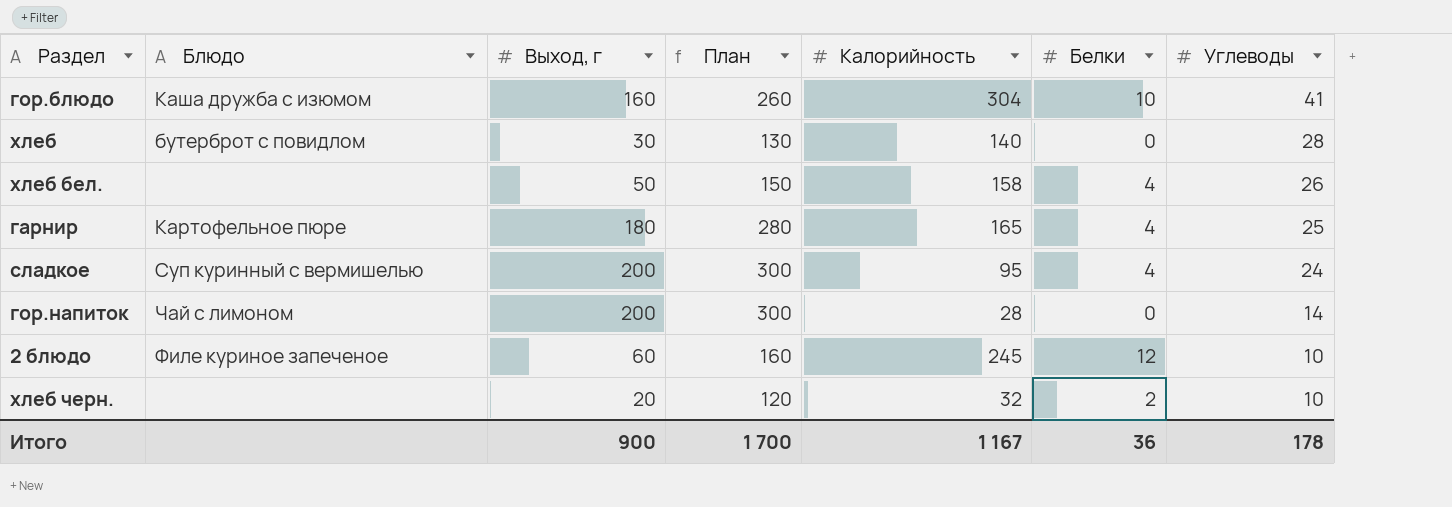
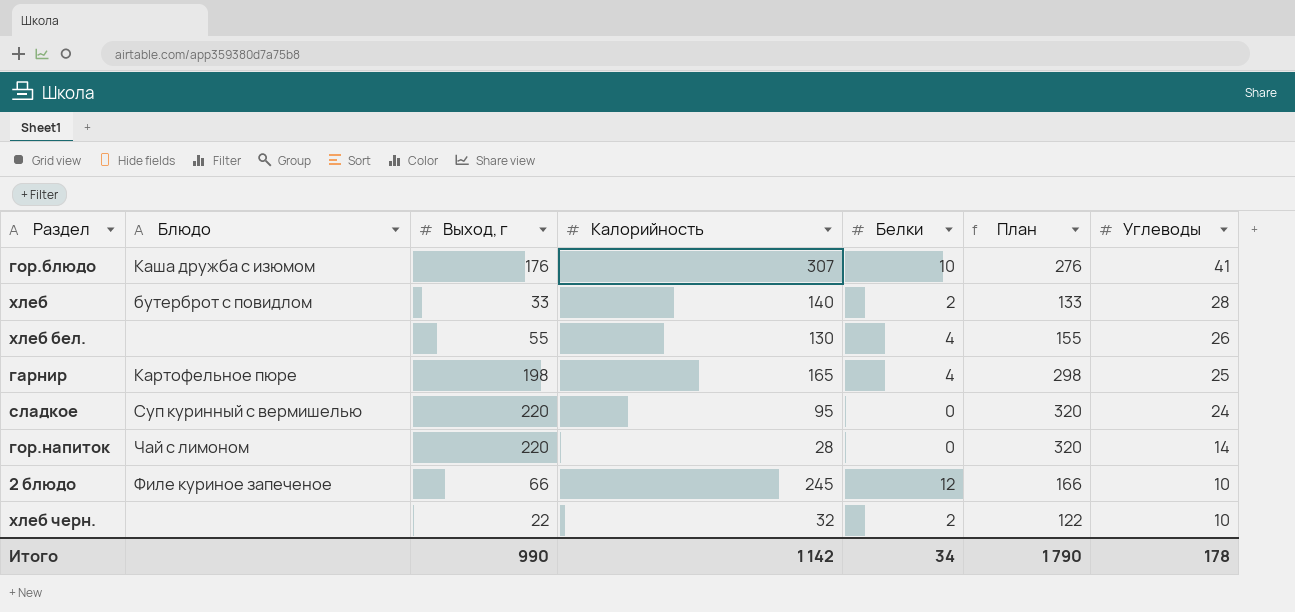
column План | position: 4 -> 6
гор.блюдо | Выход, г: 160 -> 176
гор.блюдо | Калорийность: 304 -> 307
гор.блюдо | План: 260 -> 276
хлеб | Выход, г: 30 -> 33
хлеб | Белки: 0 -> 2
хлеб | План: 130 -> 133
хлеб бел. | Выход, г: 50 -> 55
хлеб бел. | Калорийность: 158 -> 130
хлеб бел. | План: 150 -> 155
гарнир | Выход, г: 180 -> 198
гарнир | План: 280 -> 298
сладкое | Выход, г: 200 -> 220
сладкое | Белки: 4 -> 0
сладкое | План: 300 -> 320
гор.напиток | Выход, г: 200 -> 220
гор.напиток | План: 300 -> 320
2 блюдо | Выход, г: 60 -> 66
2 блюдо | План: 160 -> 166
хлеб черн. | Выход, г: 20 -> 22
хлеб черн. | План: 120 -> 122
Итого | Выход, г: 900 -> 990
Итого | Калорийность: 1 167 -> 1 142
Итого | Белки: 36 -> 34
Итого | План: 1 700 -> 1 790

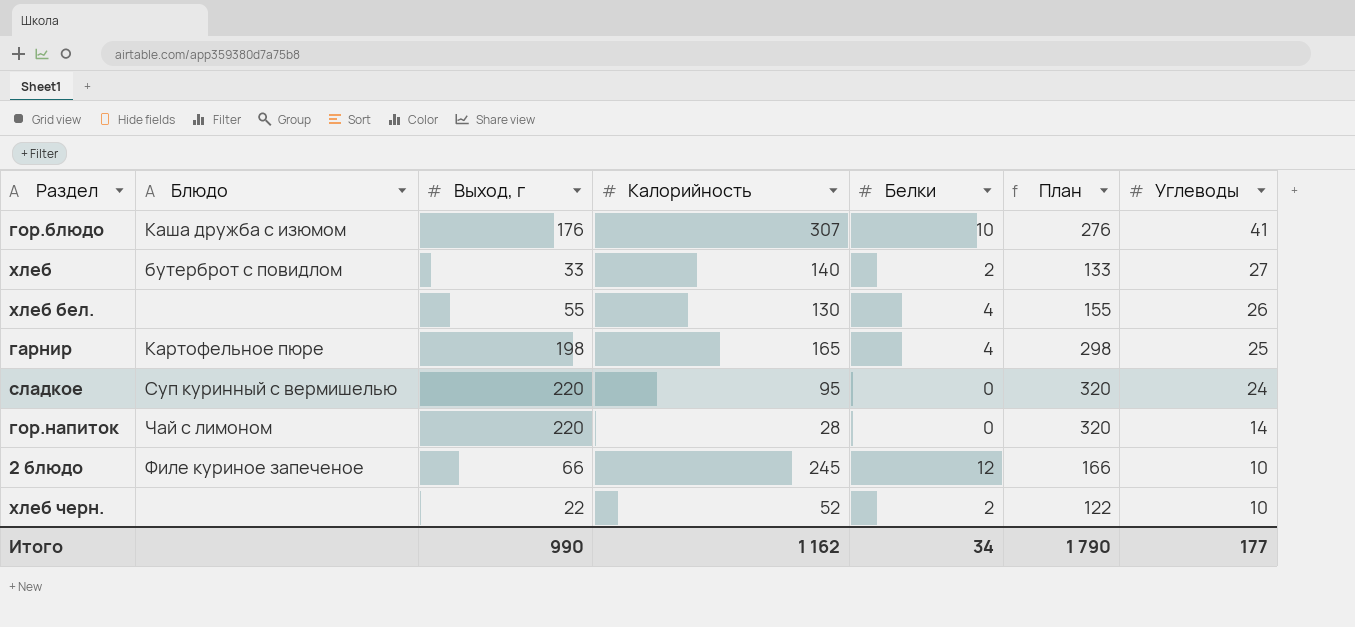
хлеб | Углеводы: 28 -> 27
хлеб черн. | Калорийность: 32 -> 52
Итого | Калорийность: 1 142 -> 1 162
Итого | Углеводы: 178 -> 177

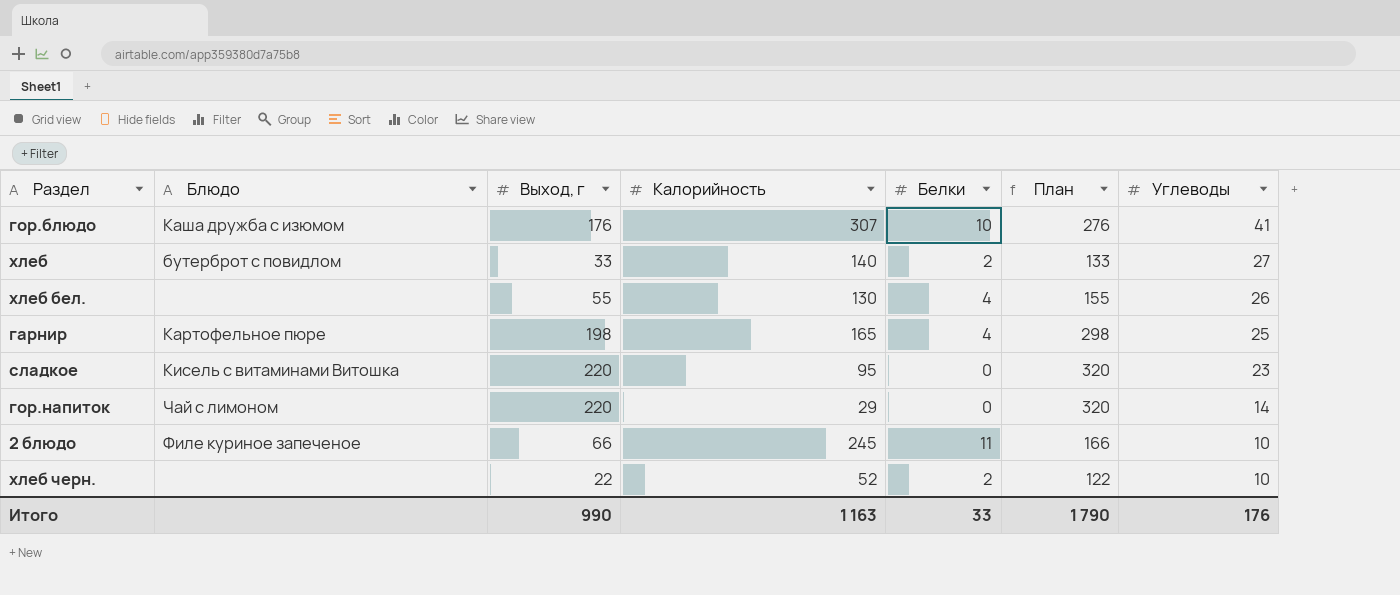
сладкое | Блюдо: Суп куринный с вермишелью -> Кисель с витаминами Витошка
сладкое | Углеводы: 24 -> 23
гор.напиток | Калорийность: 28 -> 29
2 блюдо | Белки: 12 -> 11
Итого | Калорийность: 1 162 -> 1 163
Итого | Белки: 34 -> 33
Итого | Углеводы: 177 -> 176

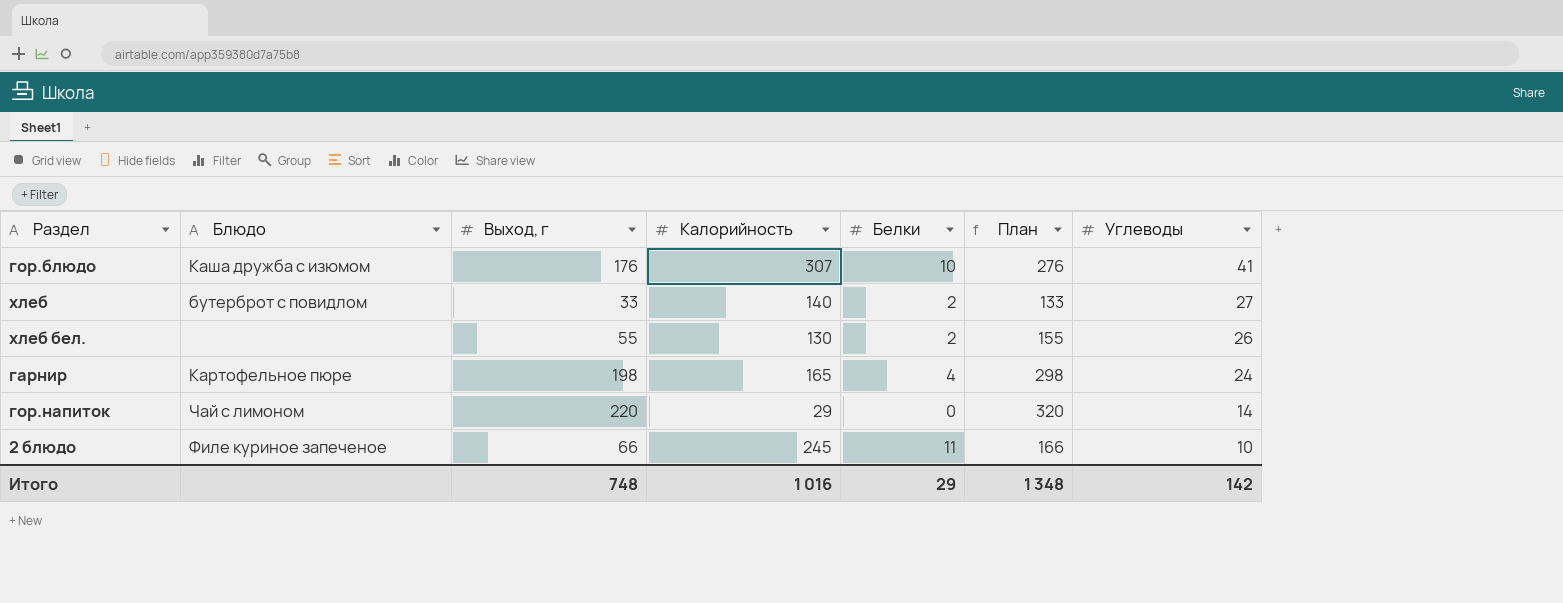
row сладкое: Кисель с витаминами Витошка | 220 | 95 | 0 | 320 | 23 -> none
row хлеб черн.: none | 22 | 52 | 2 | 122 | 10 -> none
хлеб бел. | Белки: 4 -> 2
гарнир | Углеводы: 25 -> 24
Итого | Выход, г: 990 -> 748
Итого | Калорийность: 1 163 -> 1 016
Итого | Белки: 33 -> 29
Итого | План: 1 790 -> 1 348
Итого | Углеводы: 176 -> 142

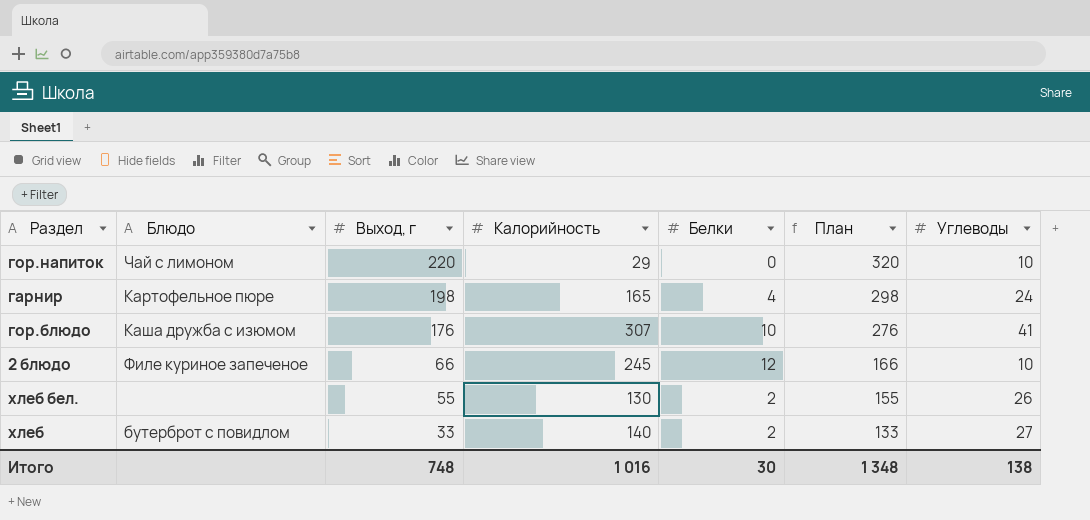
row order: Углеводы descending -> Выход, г descending
гор.напиток | Углеводы: 14 -> 10
2 блюдо | Белки: 11 -> 12
Итого | Белки: 29 -> 30
Итого | Углеводы: 142 -> 138

